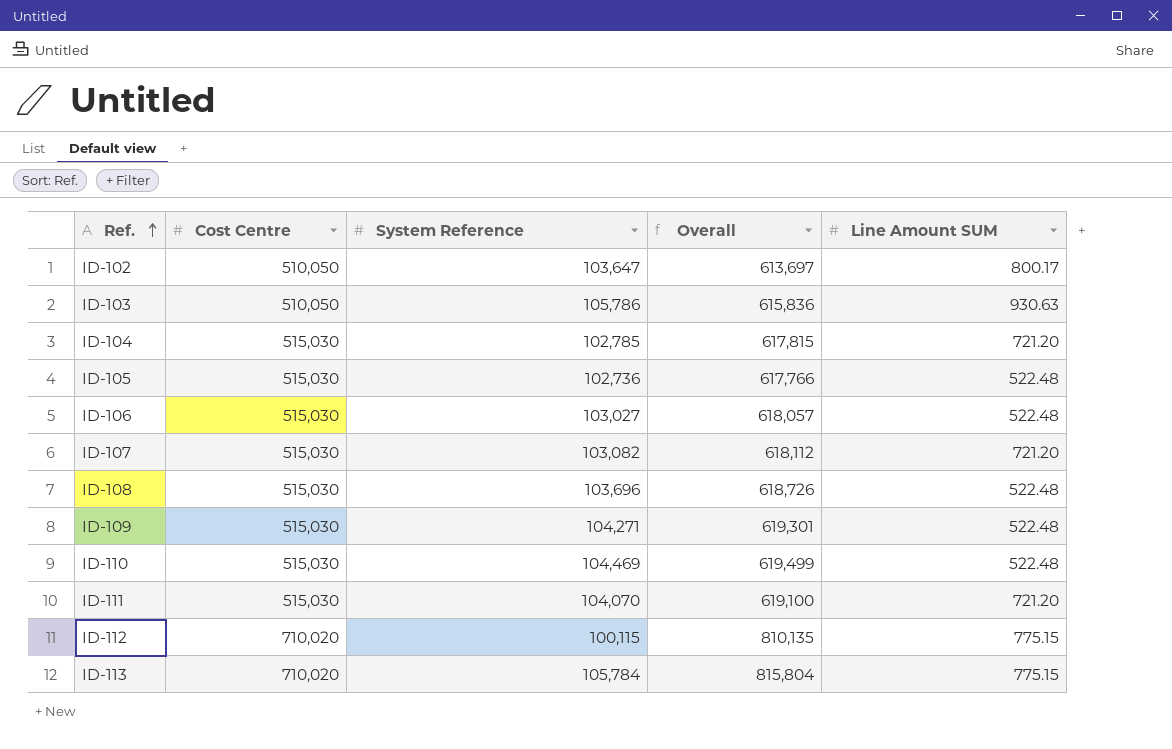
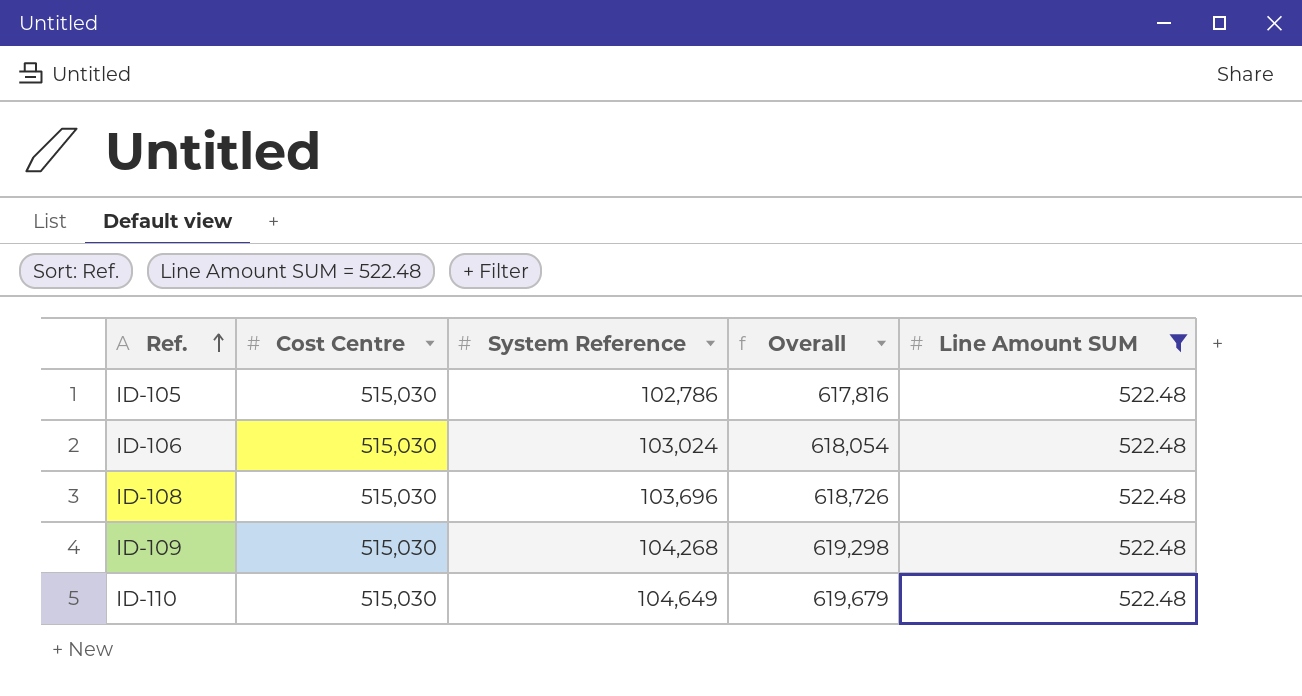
filter: none -> Line Amount SUM = 522.48
ID-105 | System Reference: 102,736 -> 102,786
ID-105 | Overall: 617,766 -> 617,816
ID-106 | System Reference: 103,027 -> 103,024
ID-106 | Overall: 618,057 -> 618,054
ID-109 | System Reference: 104,271 -> 104,268
ID-109 | Overall: 619,301 -> 619,298
ID-110 | System Reference: 104,469 -> 104,649
ID-110 | Overall: 619,499 -> 619,679

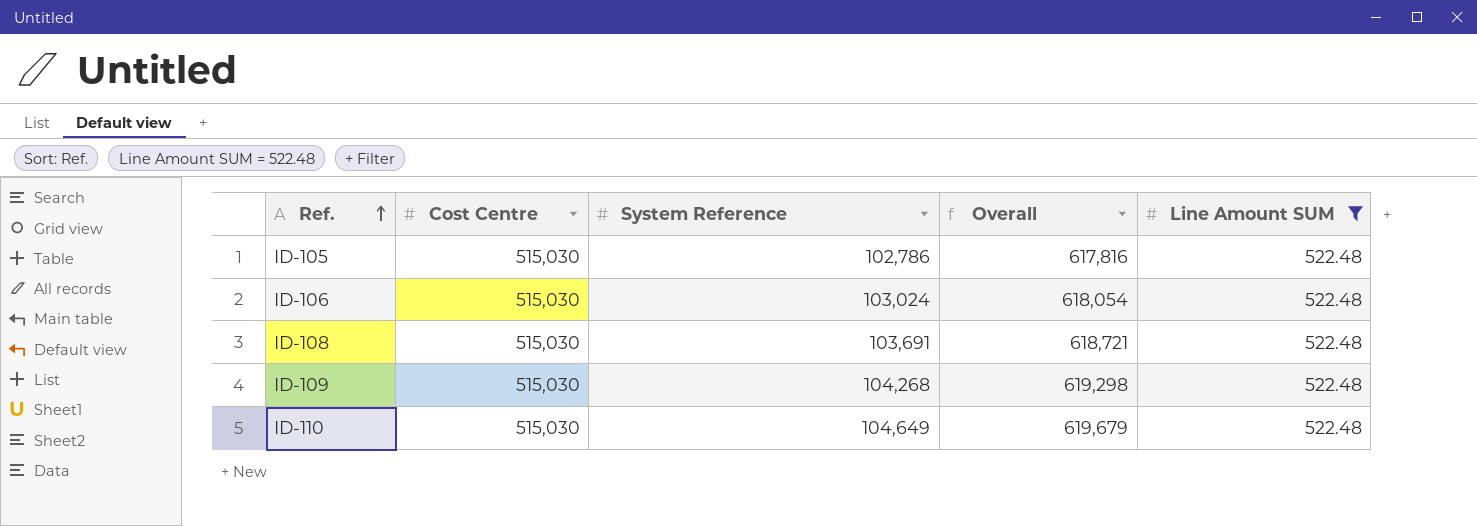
ID-108 | System Reference: 103,696 -> 103,691
ID-108 | Overall: 618,726 -> 618,721

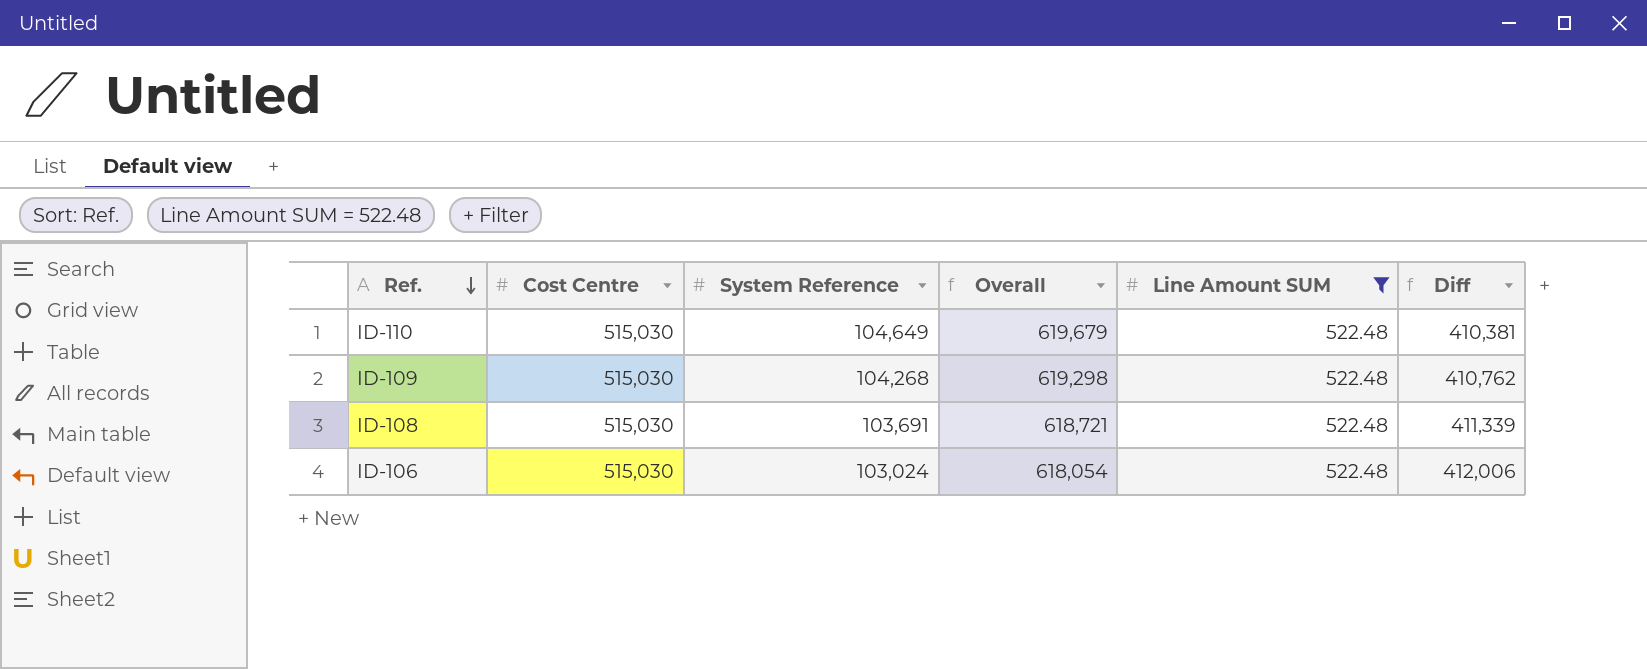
row order: Ref. ascending -> Ref. descending
column Diff | formula: none -> [Cost Centre] - [System Reference]
row ID-105: 515,030 | 102,786 | 617,816 | 522.48 -> none

